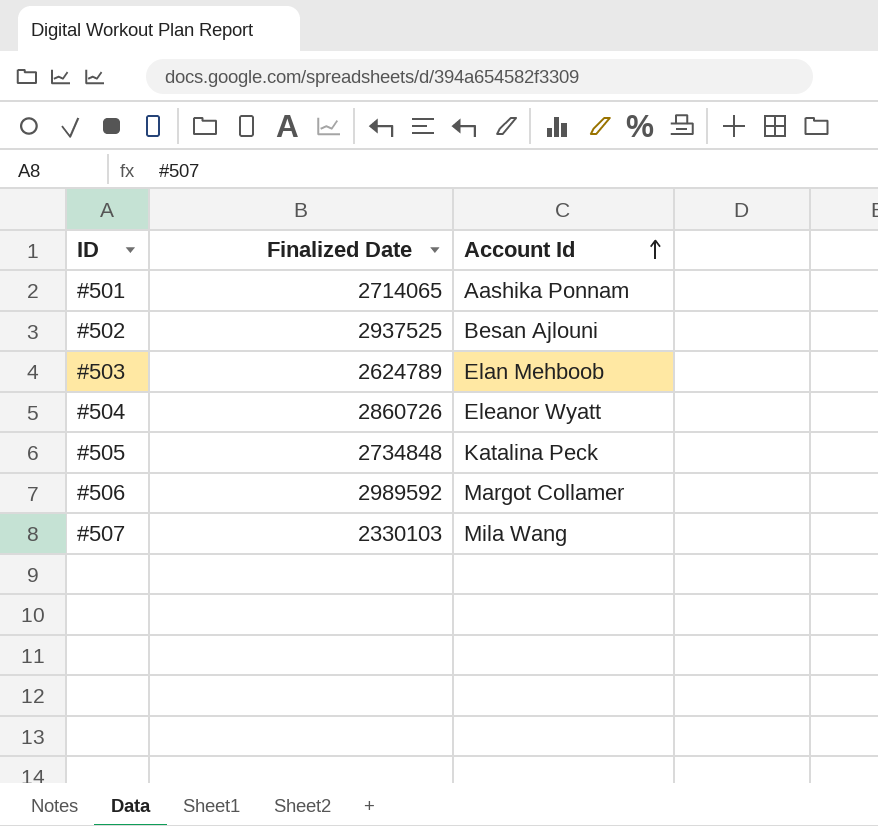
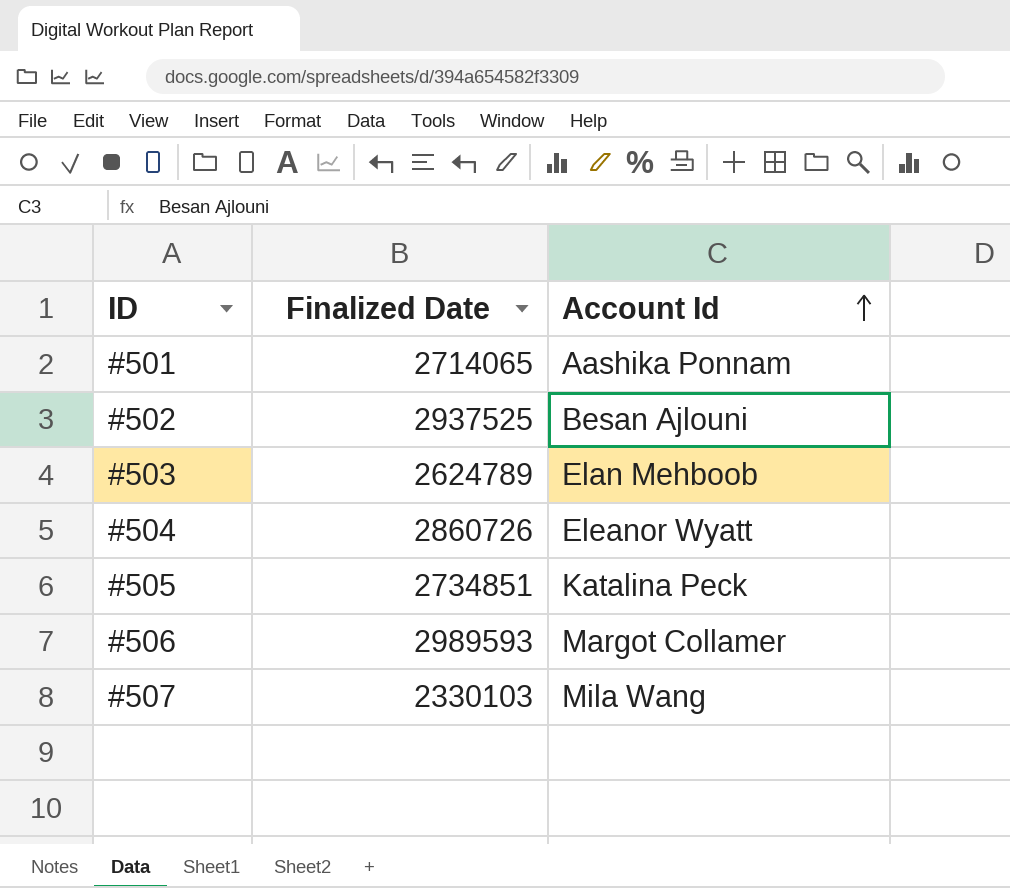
#505 | Finalized Date: 2734848 -> 2734851
#506 | Finalized Date: 2989592 -> 2989593

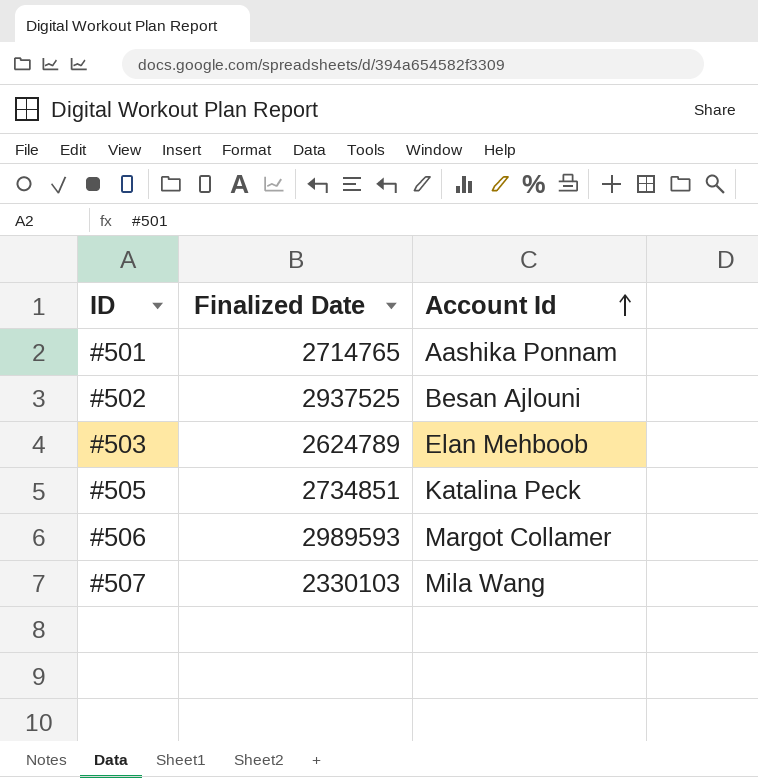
row #504: 2860726 | Eleanor Wyatt -> none
#501 | Finalized Date: 2714065 -> 2714765

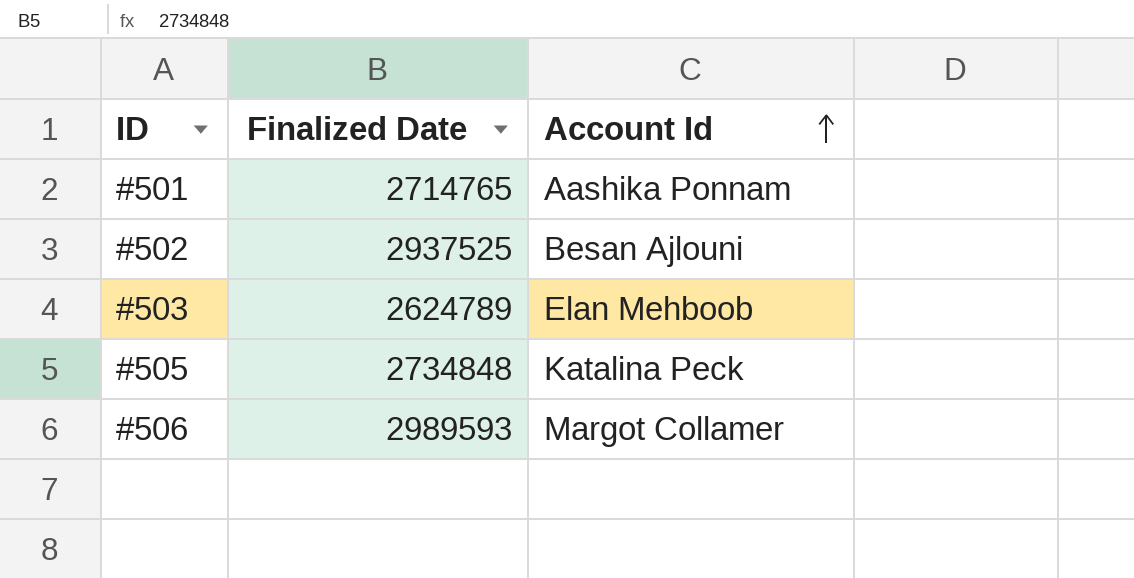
row #507: 2330103 | Mila Wang -> none
#505 | Finalized Date: 2734851 -> 2734848

